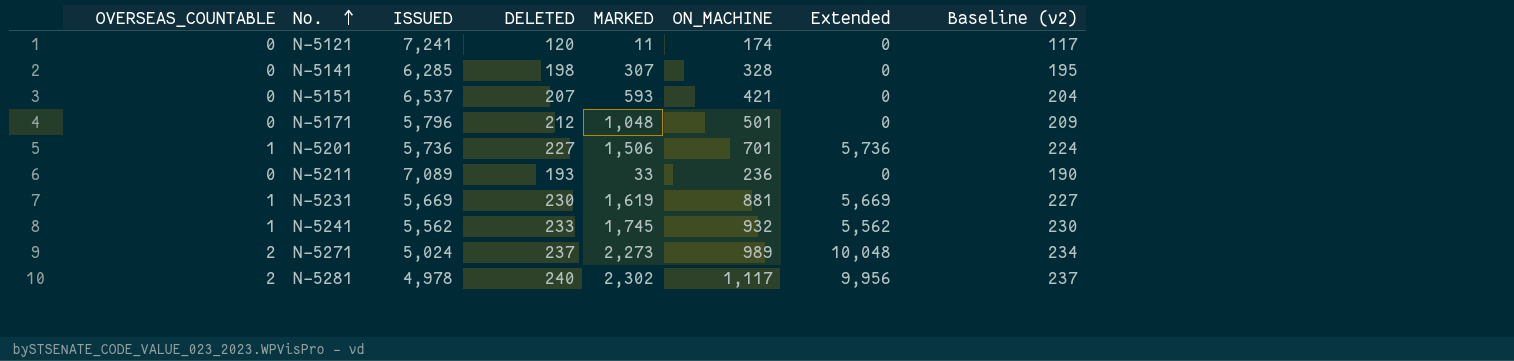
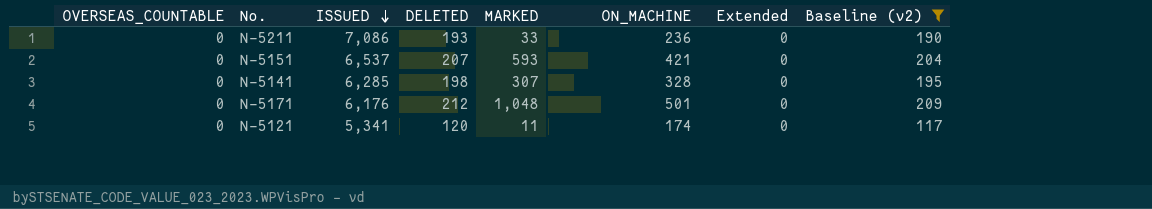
filter: none -> Baseline (v2) <= 209
row order: No. ascending -> ISSUED descending
N-5211 | ISSUED: 7,089 -> 7,086
N-5171 | ISSUED: 5,796 -> 6,176
N-5121 | ISSUED: 7,241 -> 5,341

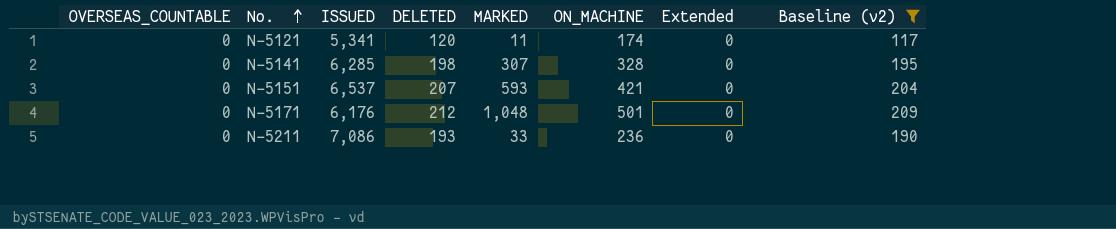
row order: ISSUED descending -> No. ascending

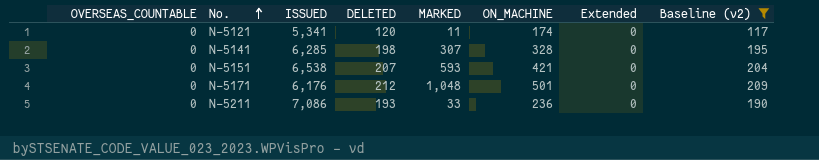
N-5151 | ISSUED: 6,537 -> 6,538

